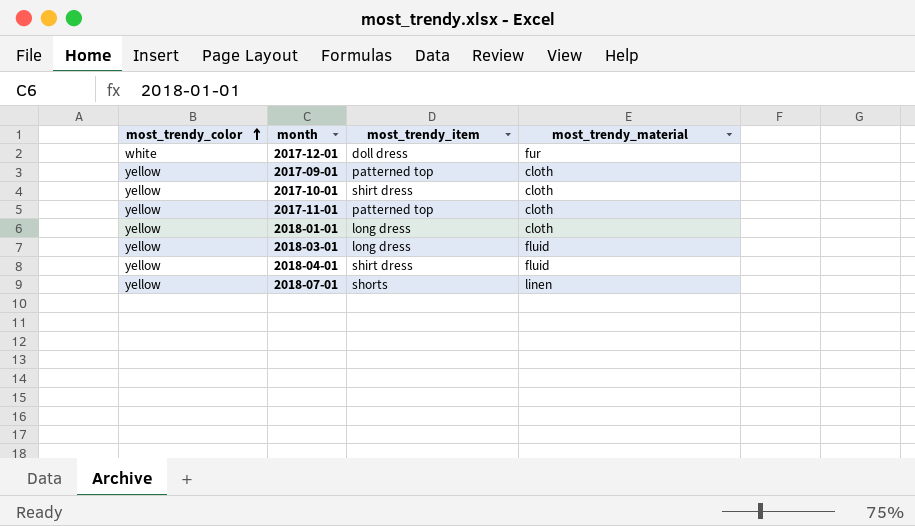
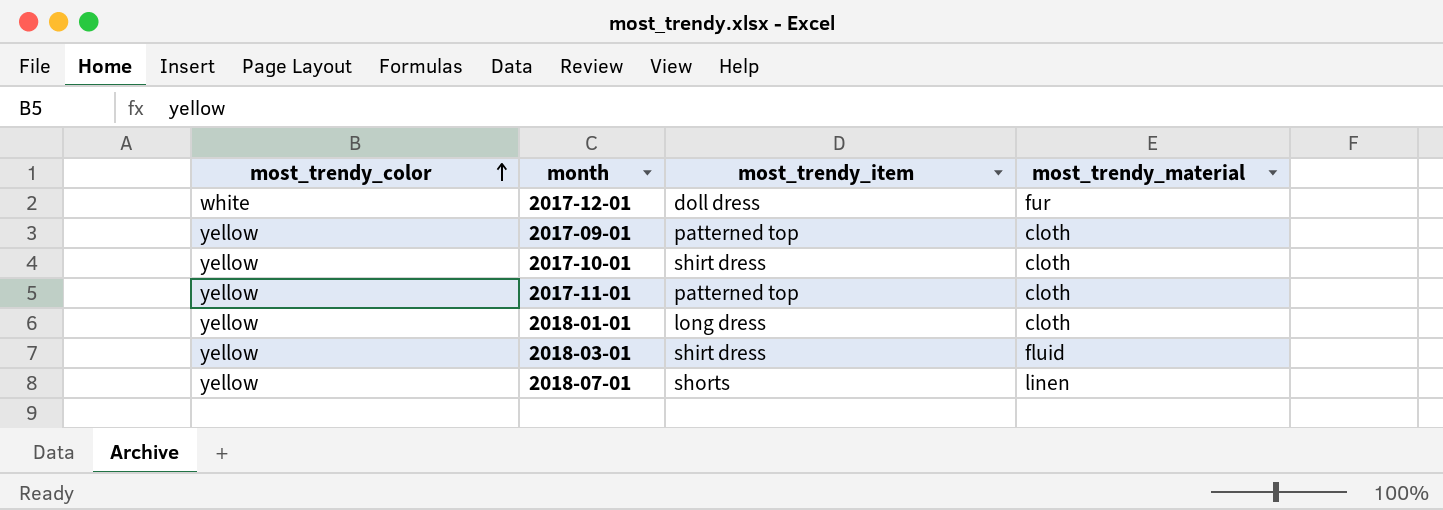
row 2018-04-01: yellow | shirt dress | fluid -> none
2018-03-01 | most_trendy_item: long dress -> shirt dress

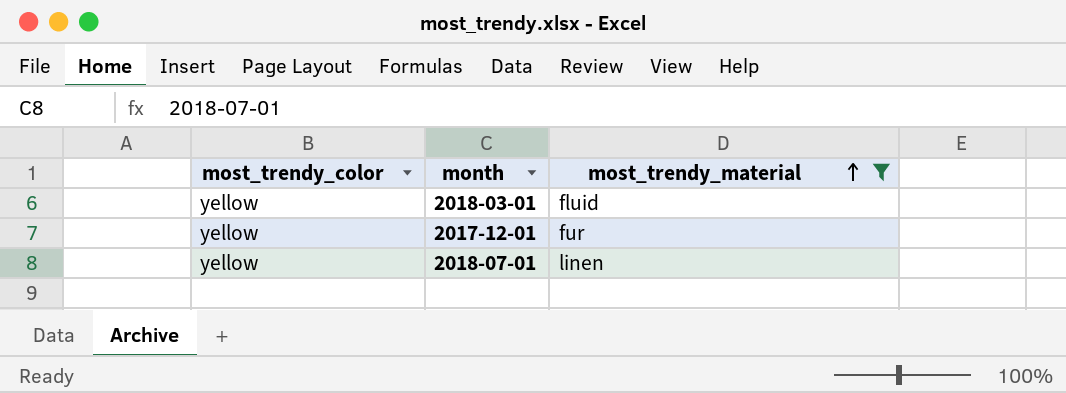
filter: none -> most_trendy_material != cloth
row order: most_trendy_color ascending -> most_trendy_material ascending
column most_trendy_item | position: 3 -> none
2017-12-01 | most_trendy_color: white -> yellow

